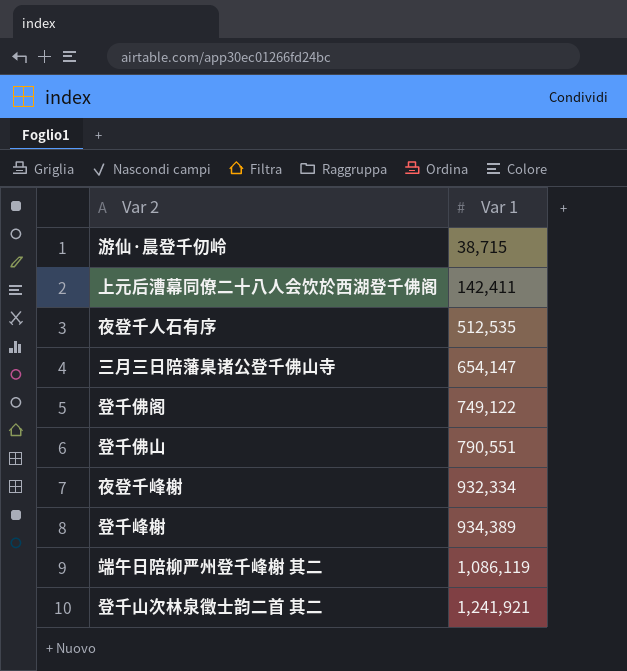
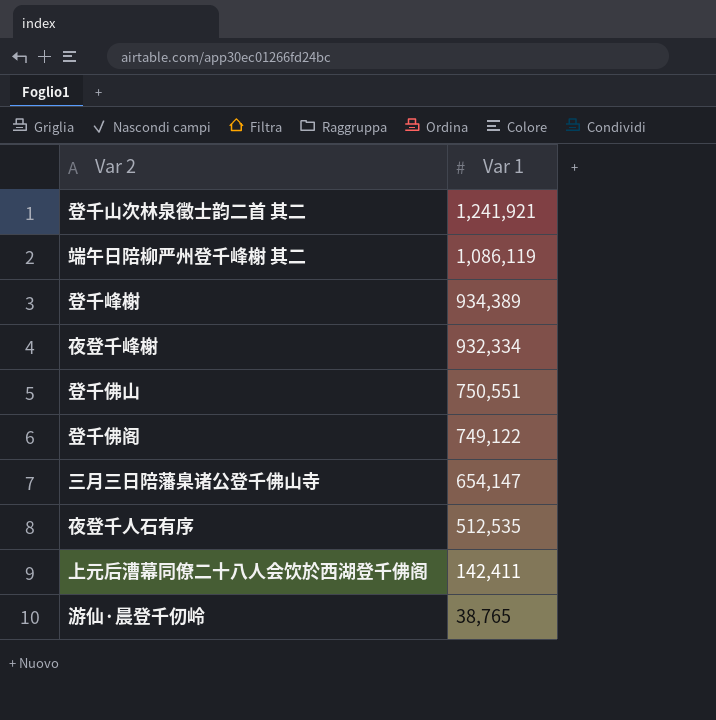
row order: Var 1 ascending -> Var 1 descending
登千佛山 | Var 1: 790,551 -> 750,551
游仙·晨登千仞岭 | Var 1: 38,715 -> 38,765

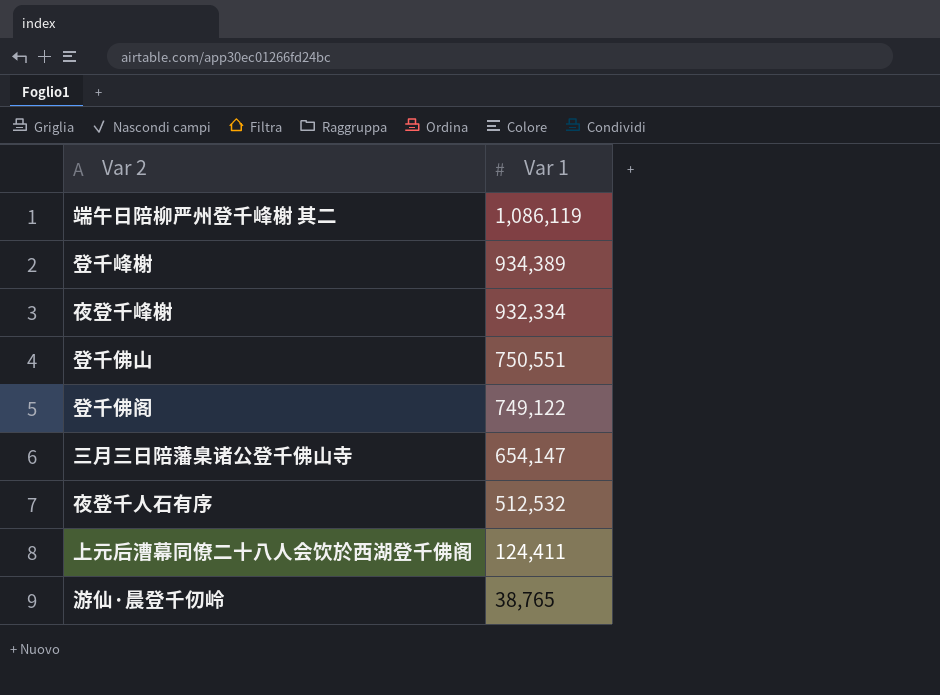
row 登千山次林泉徵士韵二首 其二: 1,241,921 -> none
夜登千人石有序 | Var 1: 512,535 -> 512,532
上元后漕幕同僚二十八人会饮於西湖登千佛阁 | Var 1: 142,411 -> 124,411

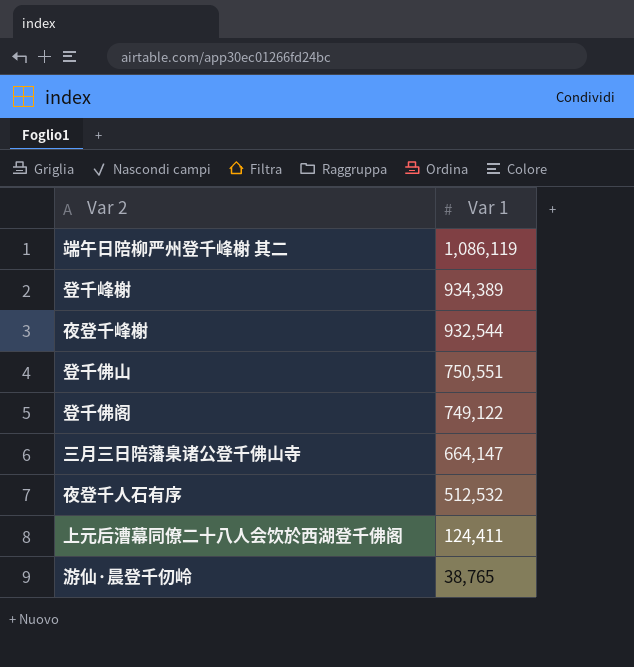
夜登千峰榭 | Var 1: 932,334 -> 932,544
三月三日陪藩臬诸公登千佛山寺 | Var 1: 654,147 -> 664,147

